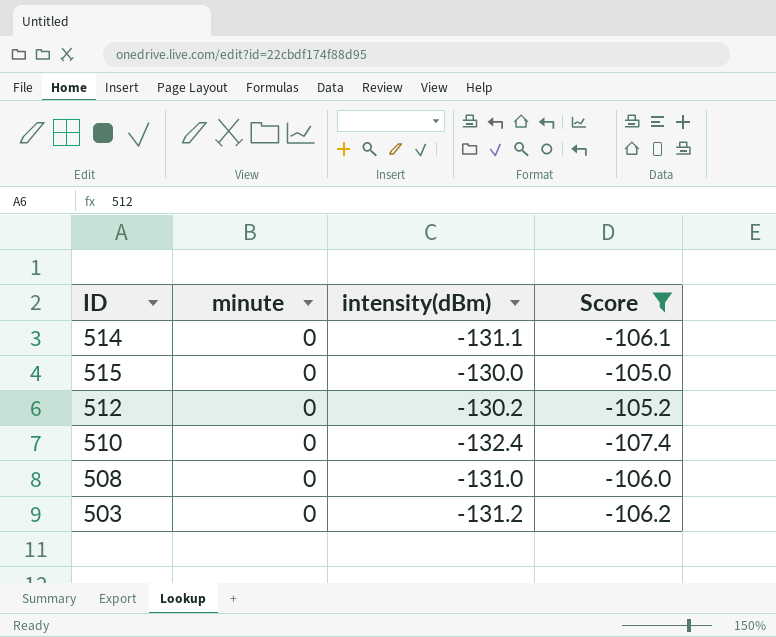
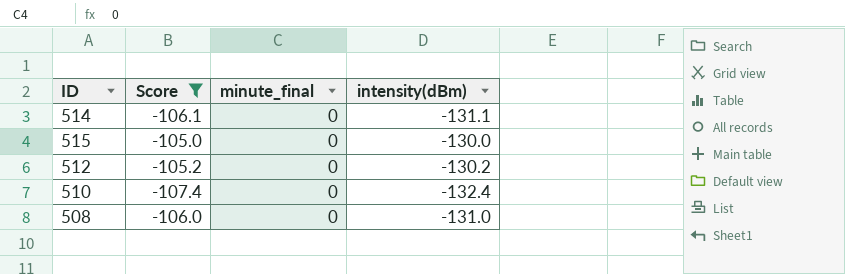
column Score | position: 4 -> 2
column name: minute -> minute_final
row 503: 0 | -131.2 | -106.2 -> none

